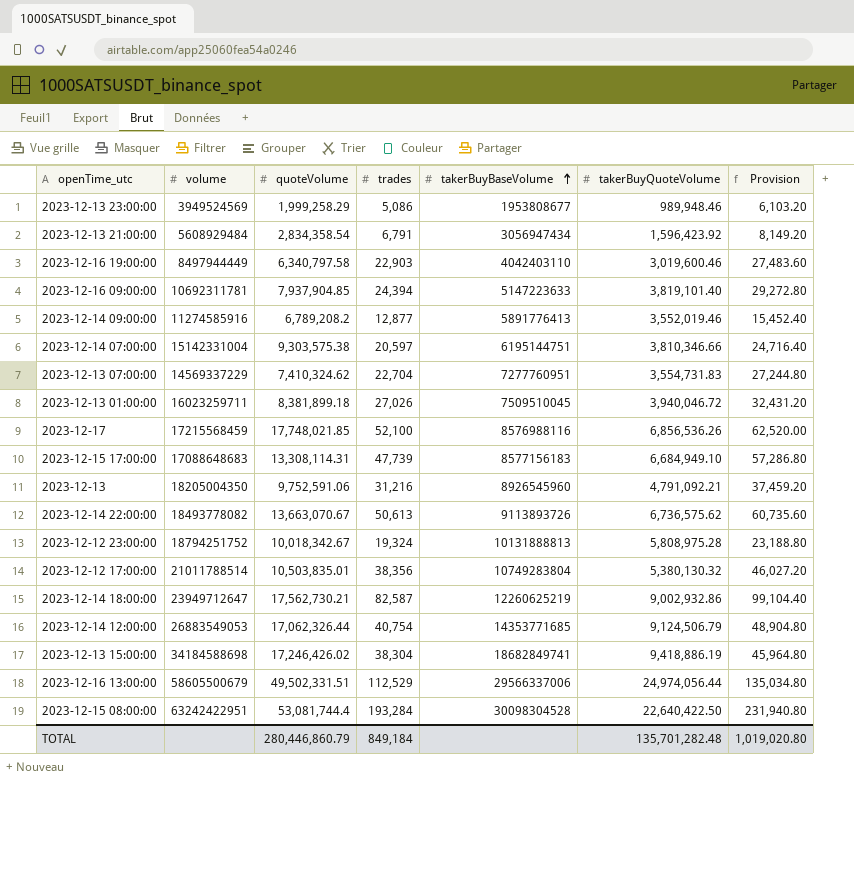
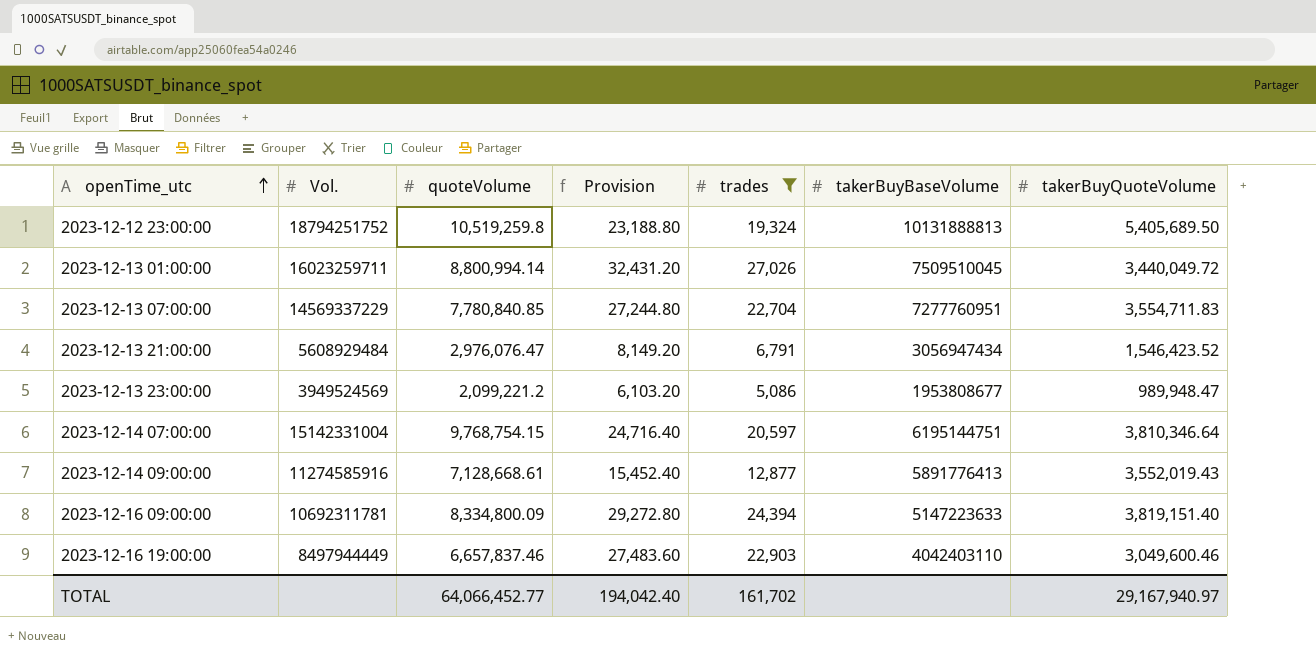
filter: none -> trades <= 27,026
row order: takerBuyBaseVolume ascending -> openTime_utc ascending
column name: volume -> Vol.
column Provision | position: 7 -> 4
2023-12-12 23:00:00 | quoteVolume: 10,018,342.67 -> 10,519,259.8
2023-12-12 23:00:00 | takerBuyQuoteVolume: 5,808,975.28 -> 5,405,689.50
2023-12-13 01:00:00 | quoteVolume: 8,381,899.18 -> 8,800,994.14
2023-12-13 01:00:00 | takerBuyQuoteVolume: 3,940,046.72 -> 3,440,049.72
2023-12-13 07:00:00 | quoteVolume: 7,410,324.62 -> 7,780,840.85
2023-12-13 07:00:00 | takerBuyQuoteVolume: 3,554,731.83 -> 3,554,711.83
2023-12-13 21:00:00 | quoteVolume: 2,834,358.54 -> 2,976,076.47
2023-12-13 21:00:00 | takerBuyQuoteVolume: 1,596,423.92 -> 1,546,423.52
2023-12-13 23:00:00 | quoteVolume: 1,999,258.29 -> 2,099,221.2
2023-12-13 23:00:00 | takerBuyQuoteVolume: 989,948.46 -> 989,948.47
2023-12-14 07:00:00 | quoteVolume: 9,303,575.38 -> 9,768,754.15
2023-12-14 07:00:00 | takerBuyQuoteVolume: 3,810,346.66 -> 3,810,346.64
2023-12-14 09:00:00 | quoteVolume: 6,789,208.2 -> 7,128,668.61
2023-12-14 09:00:00 | takerBuyQuoteVolume: 3,552,019.46 -> 3,552,019.43
2023-12-16 09:00:00 | quoteVolume: 7,937,904.85 -> 8,334,800.09
2023-12-16 09:00:00 | takerBuyQuoteVolume: 3,819,101.40 -> 3,819,151.40
2023-12-16 19:00:00 | quoteVolume: 6,340,797.58 -> 6,657,837.46
2023-12-16 19:00:00 | takerBuyQuoteVolume: 3,019,600.46 -> 3,049,600.46
TOTAL | quoteVolume: 280,446,860.79 -> 64,066,452.77
TOTAL | Provision: 1,019,020.80 -> 194,042.40
TOTAL | trades: 849,184 -> 161,702
TOTAL | takerBuyQuoteVolume: 135,701,282.48 -> 29,167,940.97

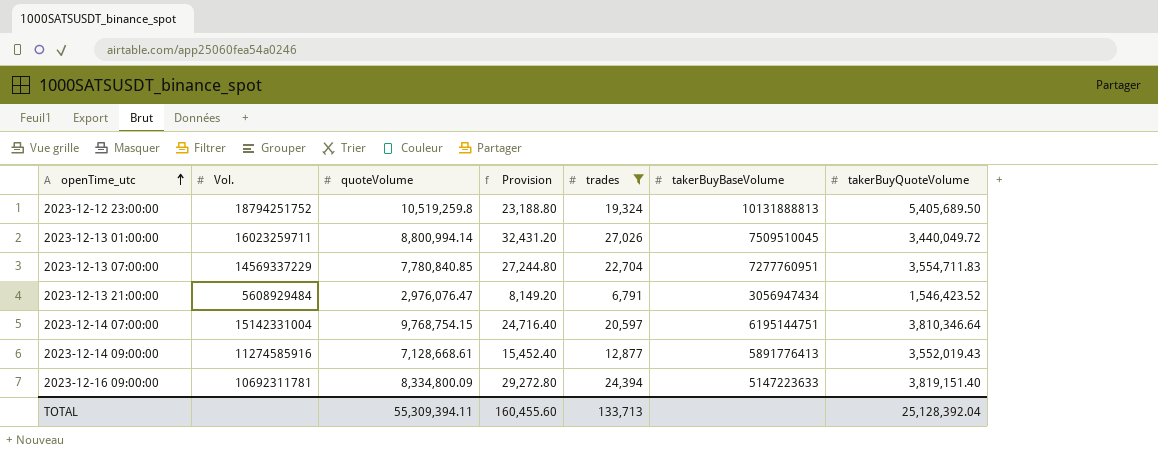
row 2023-12-13 23:00:00: 3949524569 | 2,099,221.2 | 6,103.20 | 5,086 | 1953808677 | 989,948.47 -> none
row 2023-12-16 19:00:00: 8497944449 | 6,657,837.46 | 27,483.60 | 22,903 | 4042403110 | 3,049,600.46 -> none
TOTAL | quoteVolume: 64,066,452.77 -> 55,309,394.11
TOTAL | Provision: 194,042.40 -> 160,455.60
TOTAL | trades: 161,702 -> 133,713
TOTAL | takerBuyQuoteVolume: 29,167,940.97 -> 25,128,392.04

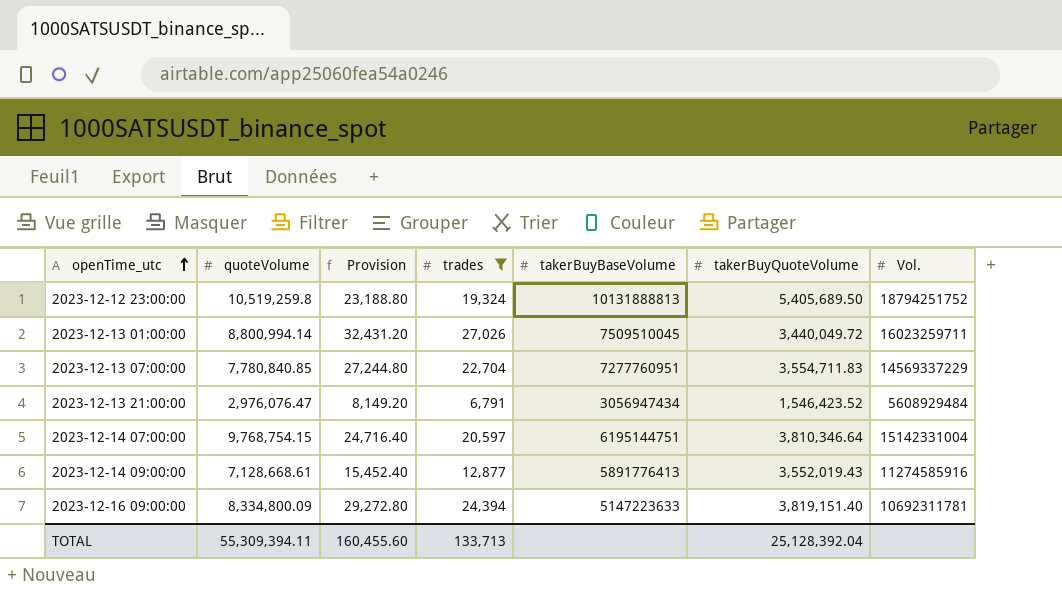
column Vol. | position: 2 -> 7

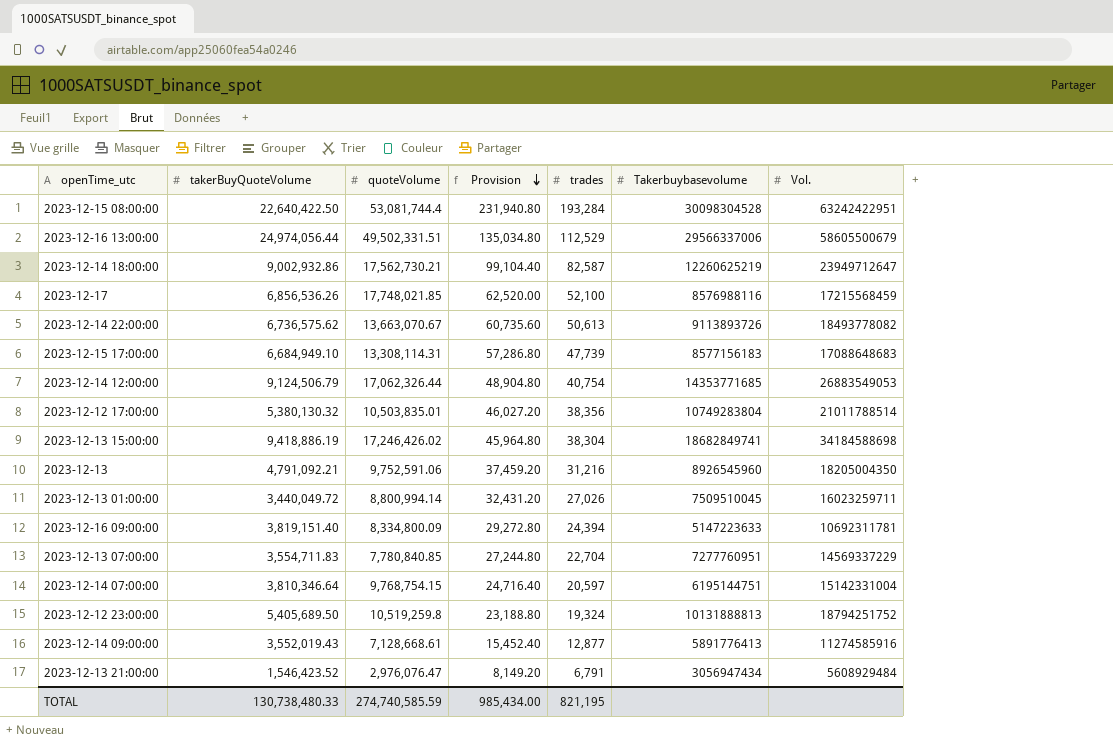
filter: trades <= 27,026 -> none
row order: openTime_utc ascending -> Provision descending
column takerBuyQuoteVolume | position: 6 -> 2
column name: takerBuyBaseVolume -> Takerbuybasevolume
TOTAL | takerBuyQuoteVolume: 25,128,392.04 -> 130,738,480.33
TOTAL | quoteVolume: 55,309,394.11 -> 274,740,585.59
TOTAL | Provision: 160,455.60 -> 985,434.00
TOTAL | trades: 133,713 -> 821,195

